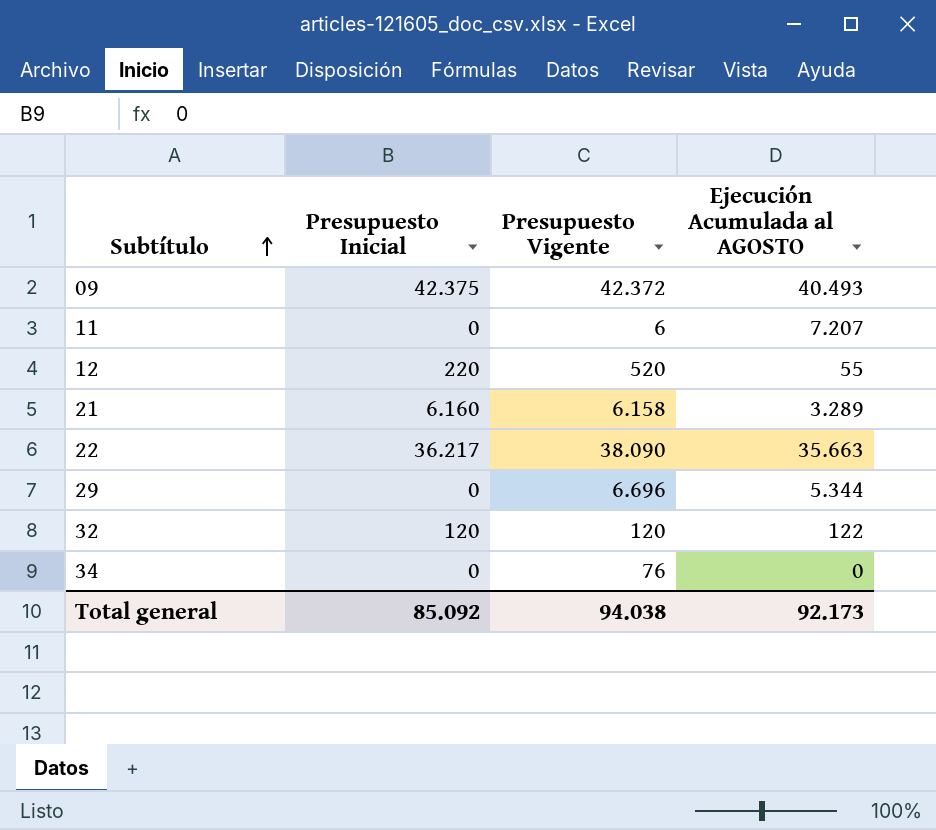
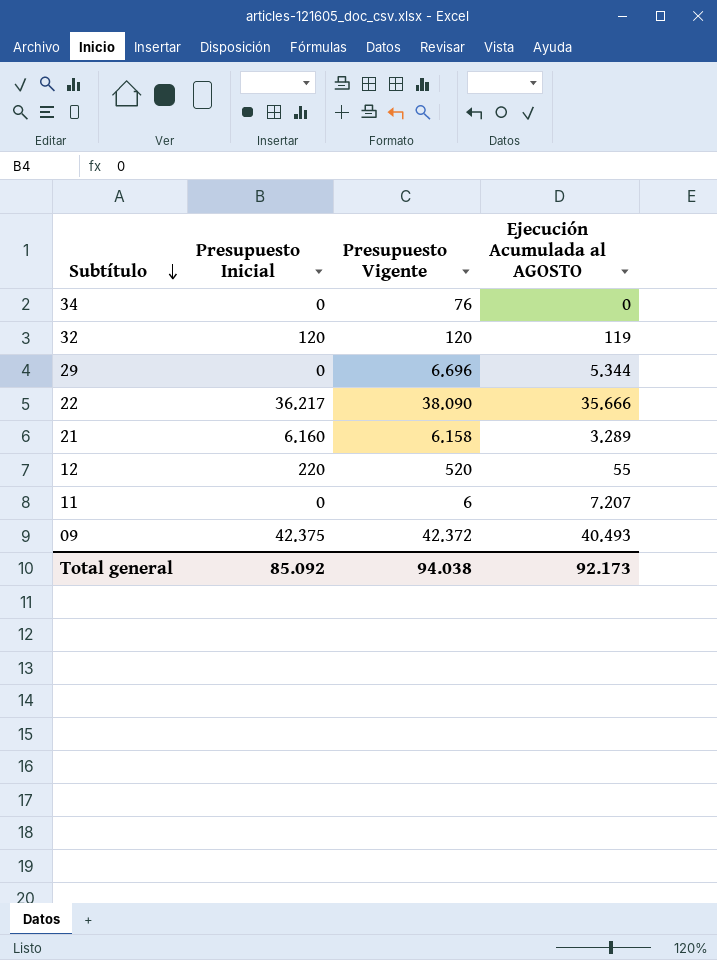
row order: Subtítulo ascending -> Subtítulo descending
32 | Ejecución Acumulada al AGOSTO: 122 -> 119
22 | Ejecución Acumulada al AGOSTO: 35.663 -> 35.666

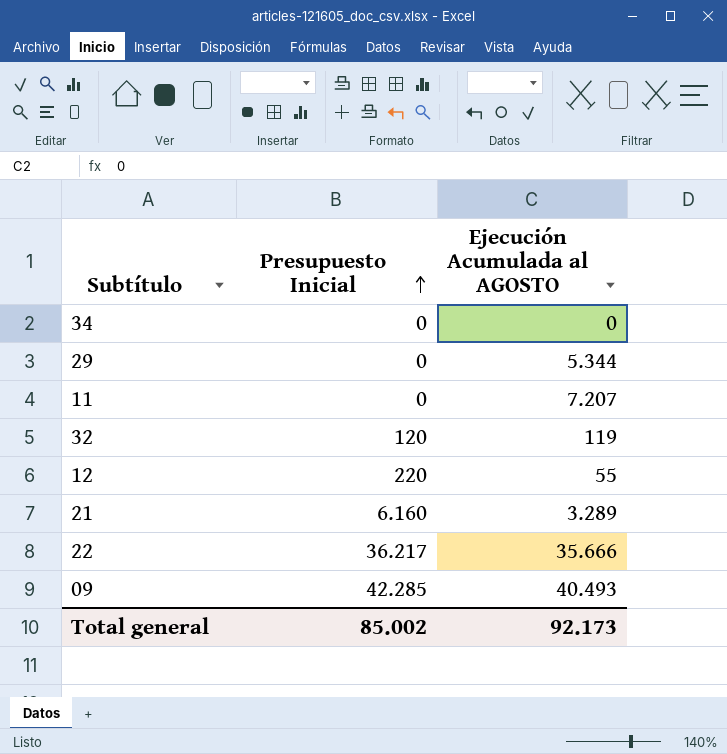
row order: Subtítulo descending -> Presupuesto Inicial ascending
column Presupuesto Vigente | position: 3 -> none
09 | Presupuesto Inicial: 42.375 -> 42.285
Total general | Presupuesto Inicial: 85.092 -> 85.002

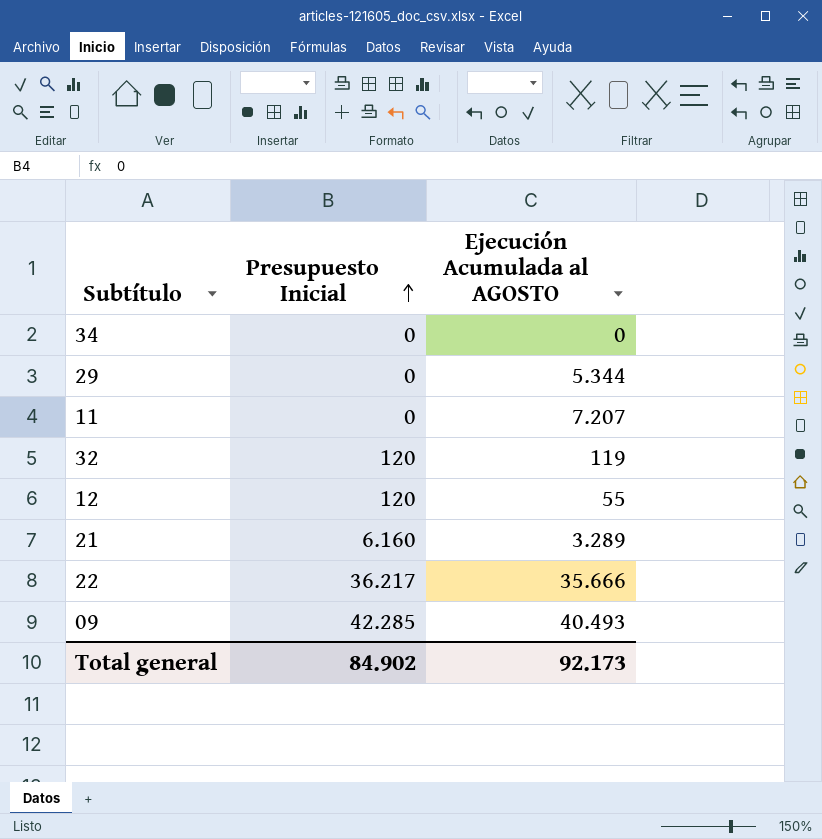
12 | Presupuesto Inicial: 220 -> 120
Total general | Presupuesto Inicial: 85.002 -> 84.902

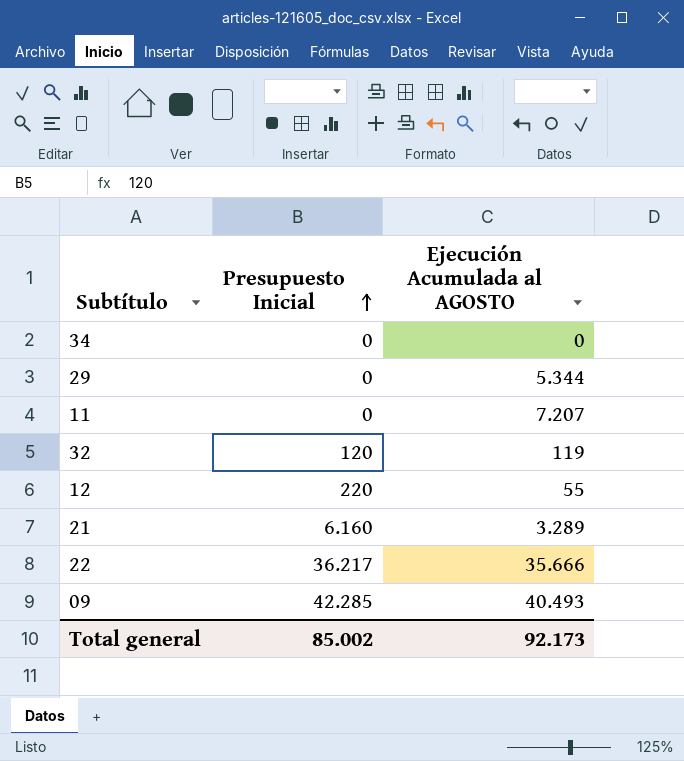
12 | Presupuesto Inicial: 120 -> 220
Total general | Presupuesto Inicial: 84.902 -> 85.002

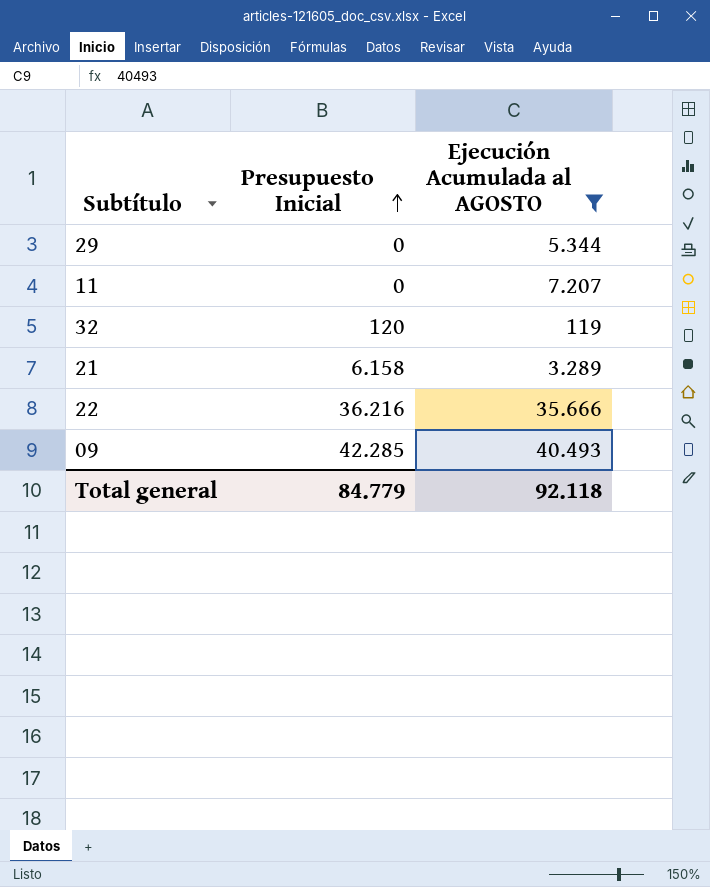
filter: none -> Ejecución Acumulada al AGOSTO >= 119
21 | Presupuesto Inicial: 6.160 -> 6.158
22 | Presupuesto Inicial: 36.217 -> 36.216
Total general | Presupuesto Inicial: 85.002 -> 84.779
Total general | Ejecución Acumulada al AGOSTO: 92.173 -> 92.118

